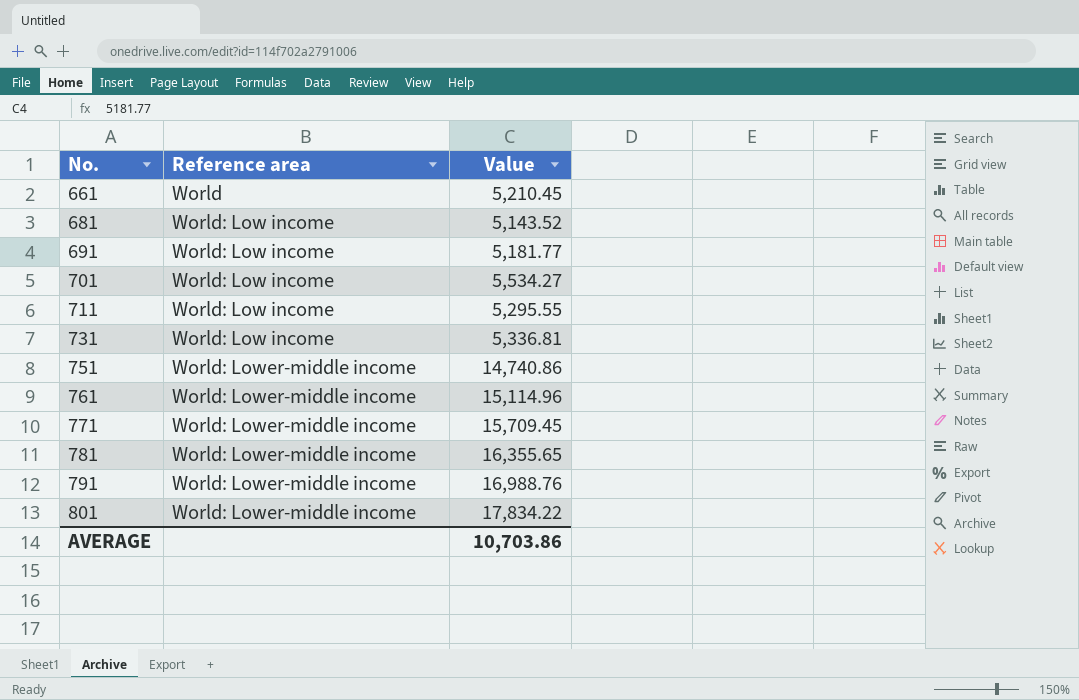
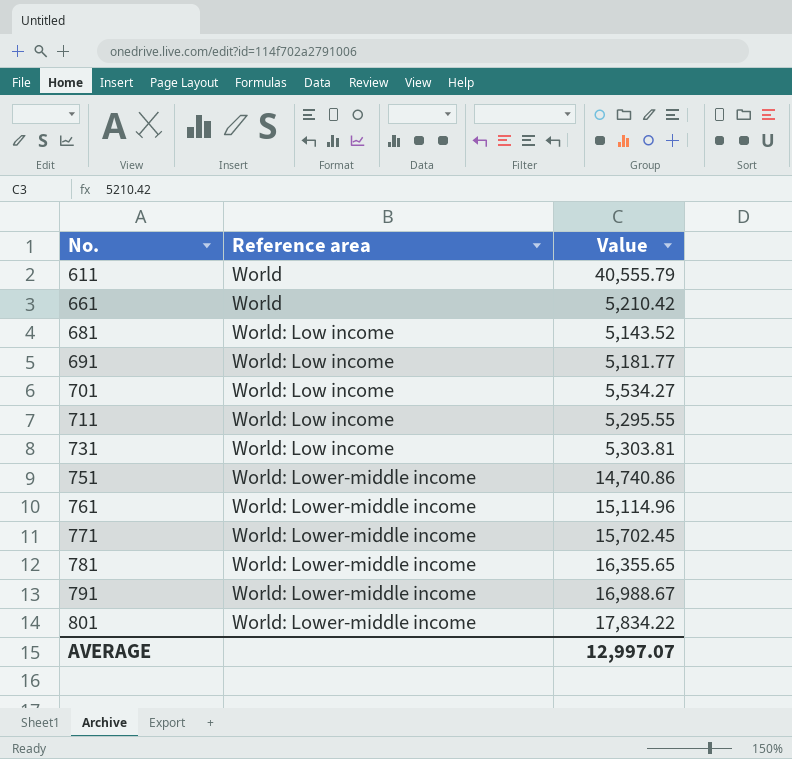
row 611: none -> World | 40,555.79
661 | Value: 5,210.45 -> 5,210.42
731 | Value: 5,336.81 -> 5,303.81
771 | Value: 15,709.45 -> 15,702.45
791 | Value: 16,988.76 -> 16,988.67
AVERAGE | Value: 10,703.86 -> 12,997.07

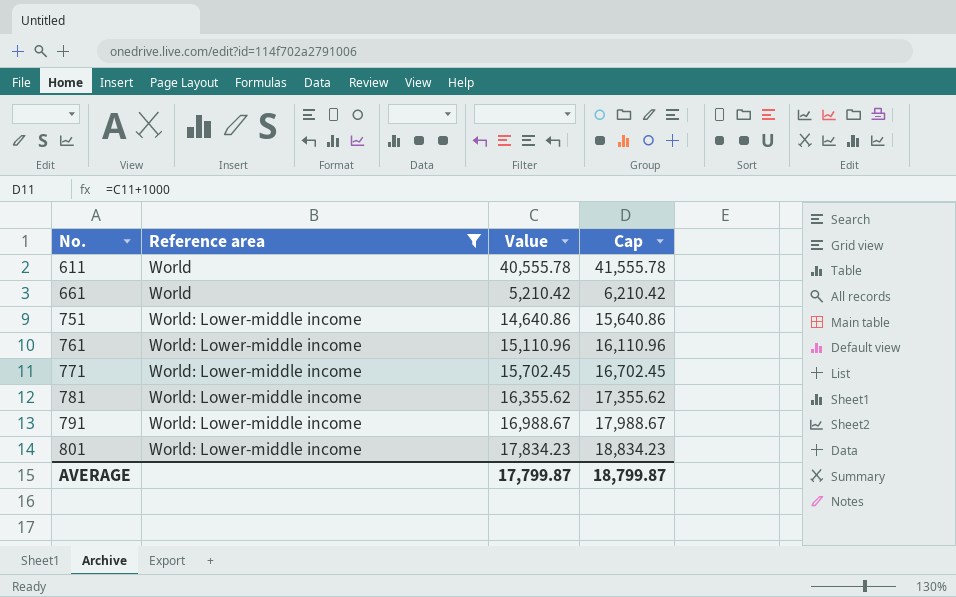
filter: none -> Reference area != World: Low income
column Cap | formula: none -> [Value] + 1000
611 | Value: 40,555.79 -> 40,555.78
751 | Value: 14,740.86 -> 14,640.86
761 | Value: 15,114.96 -> 15,110.96
781 | Value: 16,355.65 -> 16,355.62
801 | Value: 17,834.22 -> 17,834.23
AVERAGE | Value: 12,997.07 -> 17,799.87

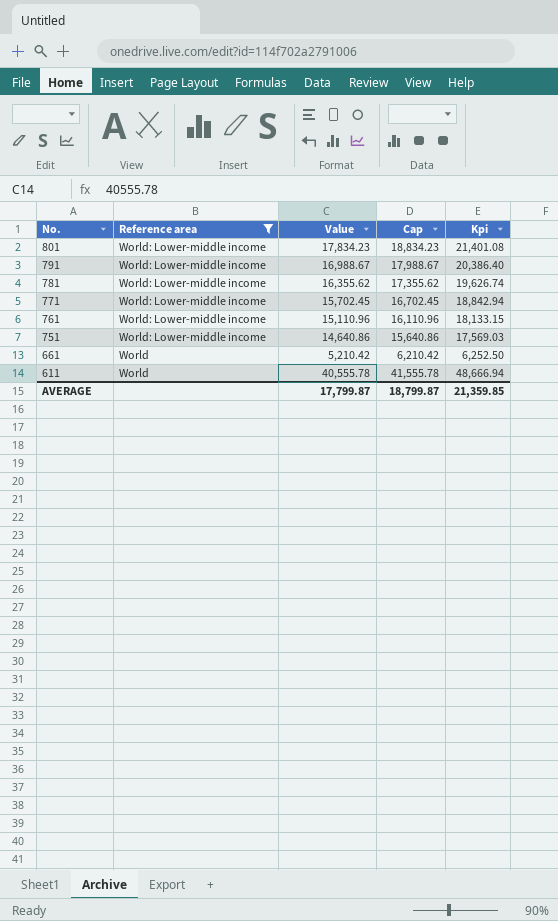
row order: No. ascending -> No. descending
column Kpi | formula: none -> [Value] * 1.2

